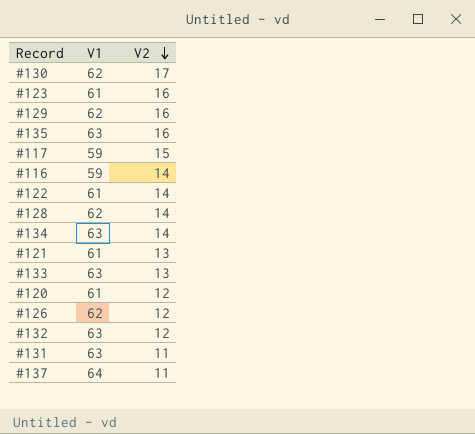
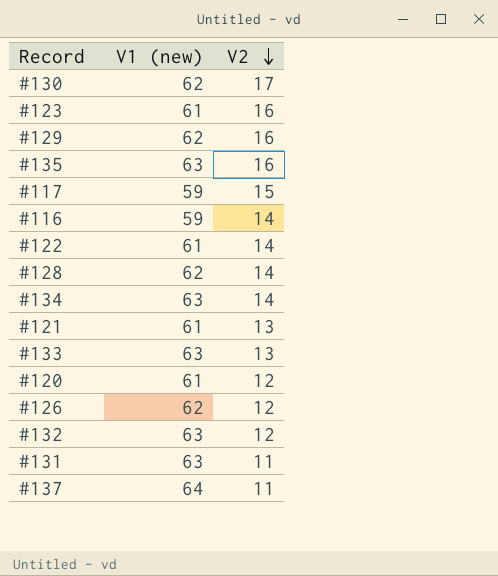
column name: V1 -> V1 (new)

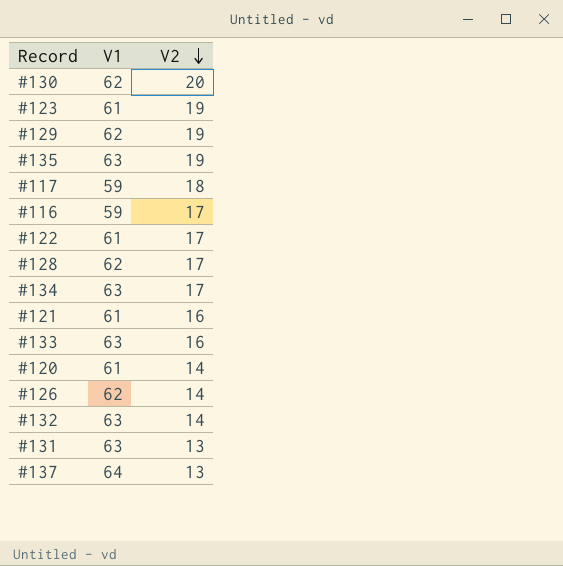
column name: V1 (new) -> V1
#130 | V2: 17 -> 20
#123 | V2: 16 -> 19
#129 | V2: 16 -> 19
#135 | V2: 16 -> 19
#117 | V2: 15 -> 18
#116 | V2: 14 -> 17
#122 | V2: 14 -> 17
#128 | V2: 14 -> 17
#134 | V2: 14 -> 17
#121 | V2: 13 -> 16
#133 | V2: 13 -> 16
#120 | V2: 12 -> 14
#126 | V2: 12 -> 14
#132 | V2: 12 -> 14
#131 | V2: 11 -> 13
#137 | V2: 11 -> 13

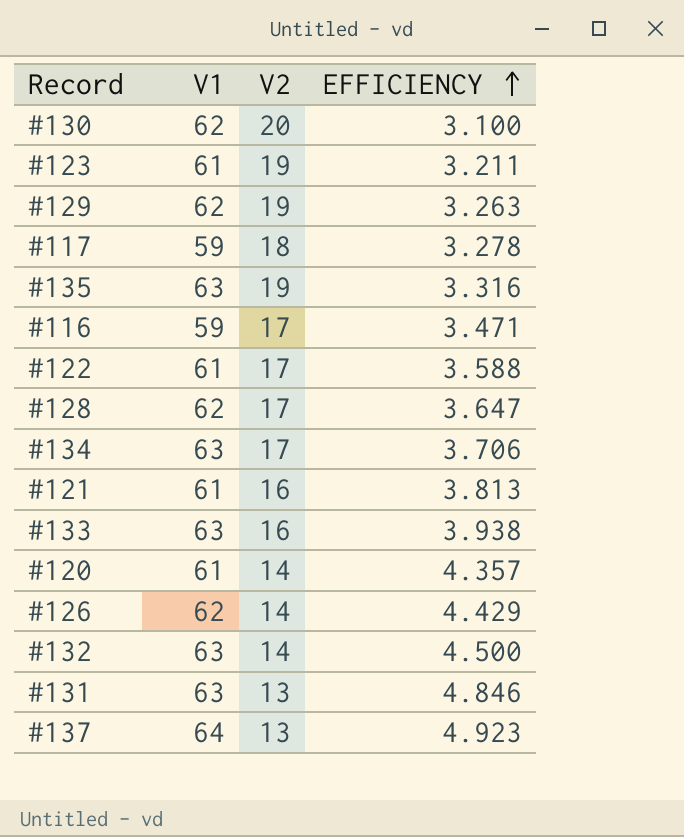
row order: V2 descending -> EFFICIENCY ascending
column EFFICIENCY | formula: none -> [V1] / [V2]

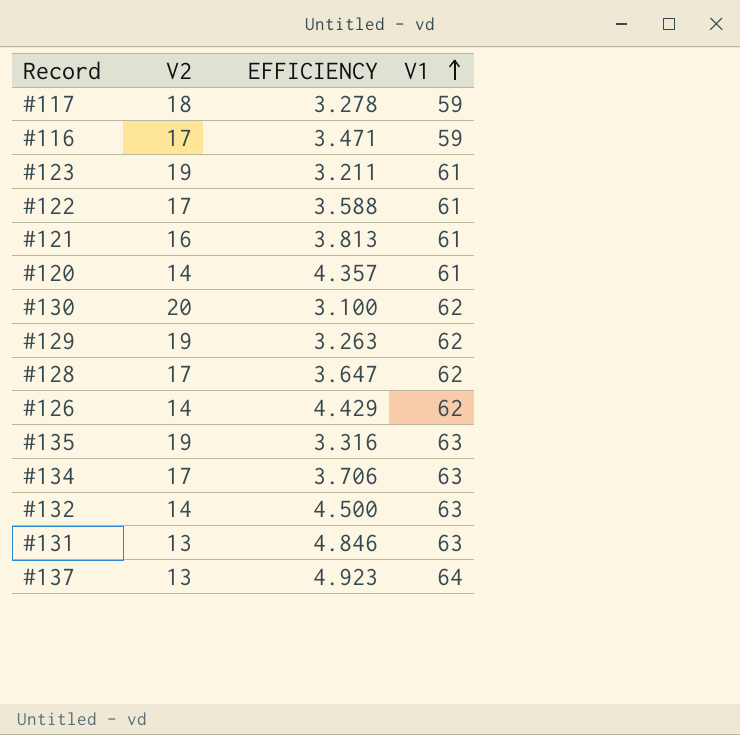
row order: EFFICIENCY ascending -> V1 ascending
column V1 | position: 2 -> 4
row #133: 63 | 16 | 3.938 -> none

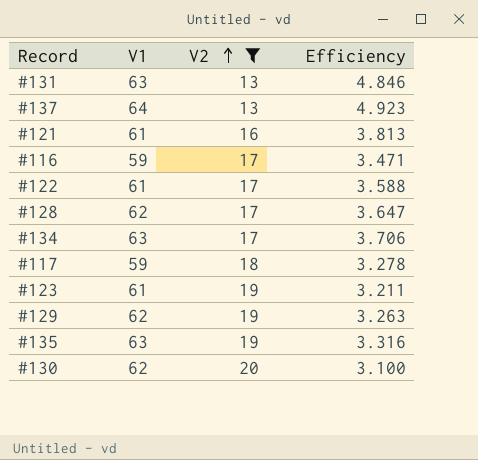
filter: none -> V2 != 14
row order: V1 ascending -> V2 ascending
column V1 | position: 4 -> 2
column name: EFFICIENCY -> Efficiency

